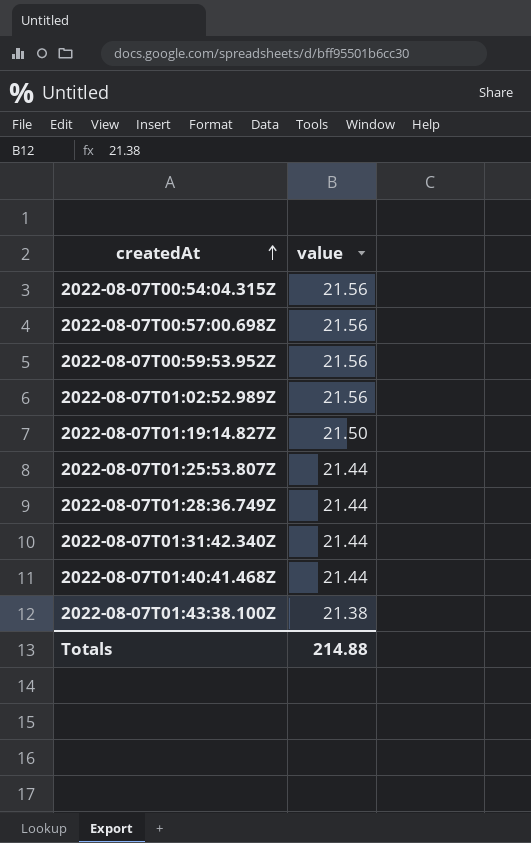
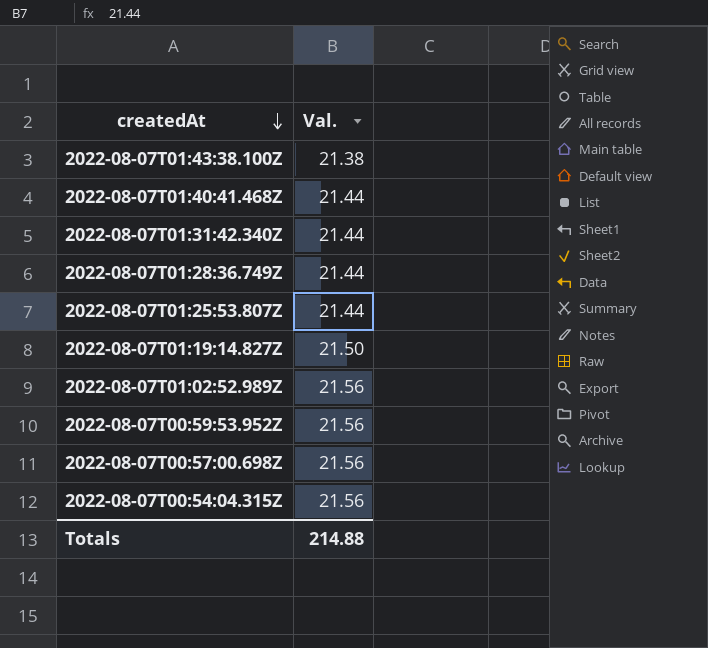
row order: createdAt ascending -> createdAt descending
column name: value -> Val.

